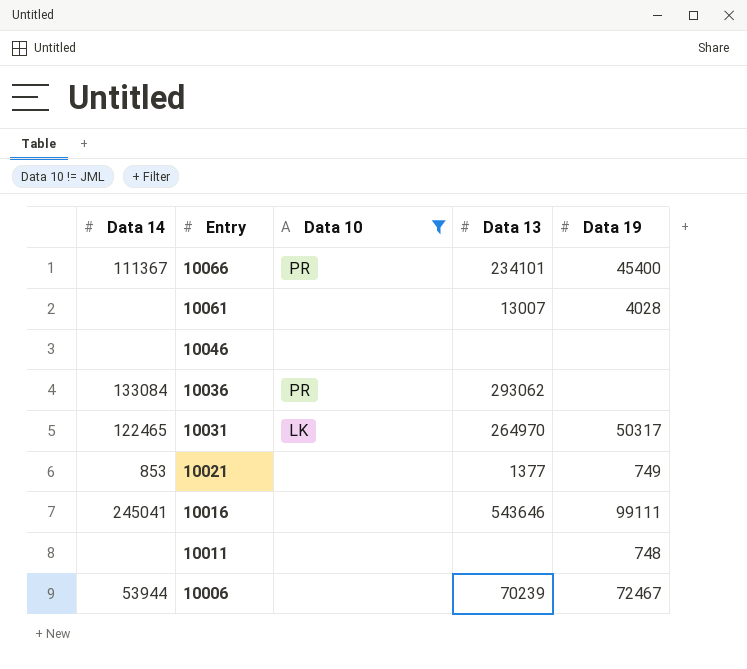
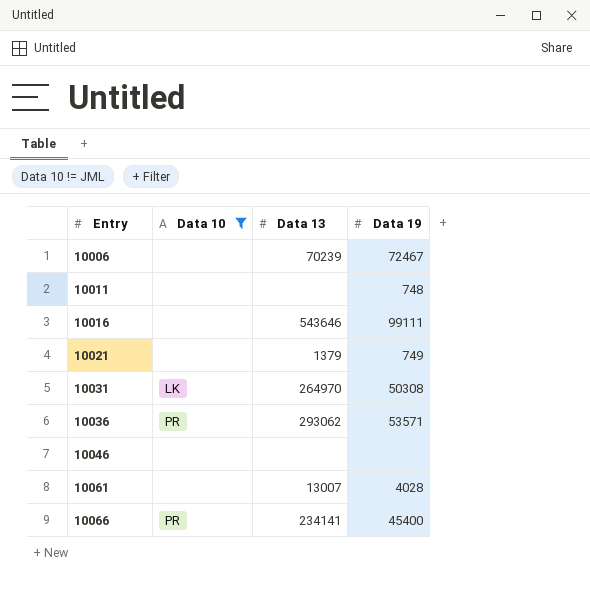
row order: Entry descending -> Entry ascending
column Data 14 | position: 1 -> none
10021 | Data 13: 1377 -> 1379
10031 | Data 19: 50317 -> 50308
10036 | Data 19: none -> 53571
10066 | Data 13: 234101 -> 234141

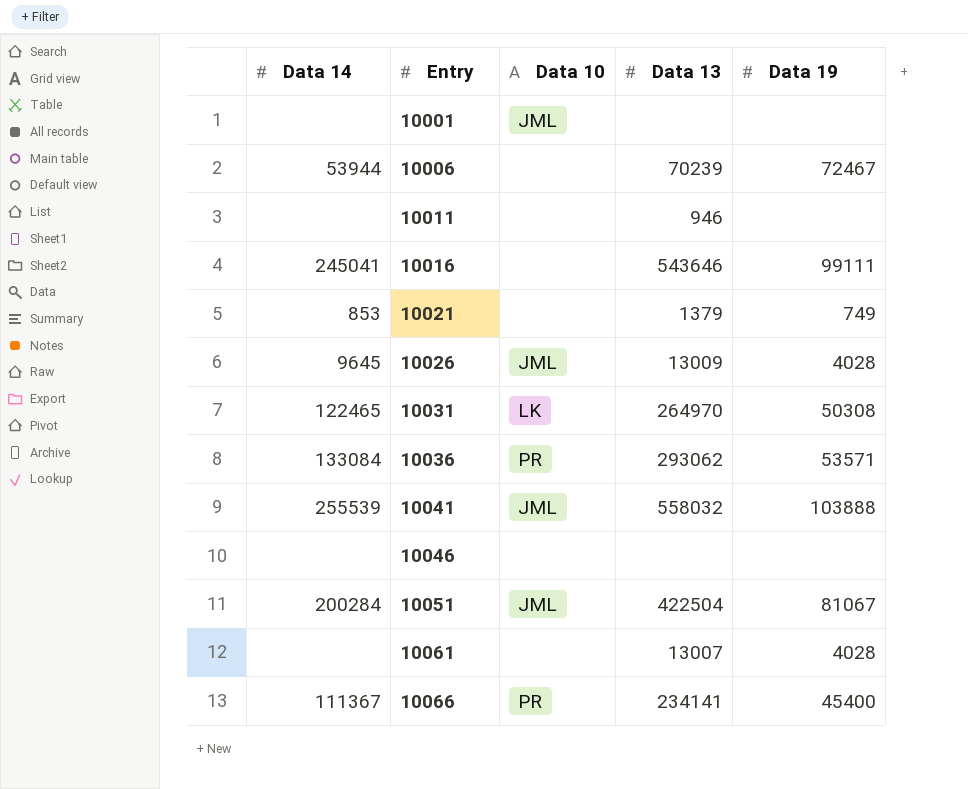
filter: Data 10 != JML -> none
column Data 14 | position: none -> 1
10011 | Data 13: none -> 946
10011 | Data 19: 748 -> none

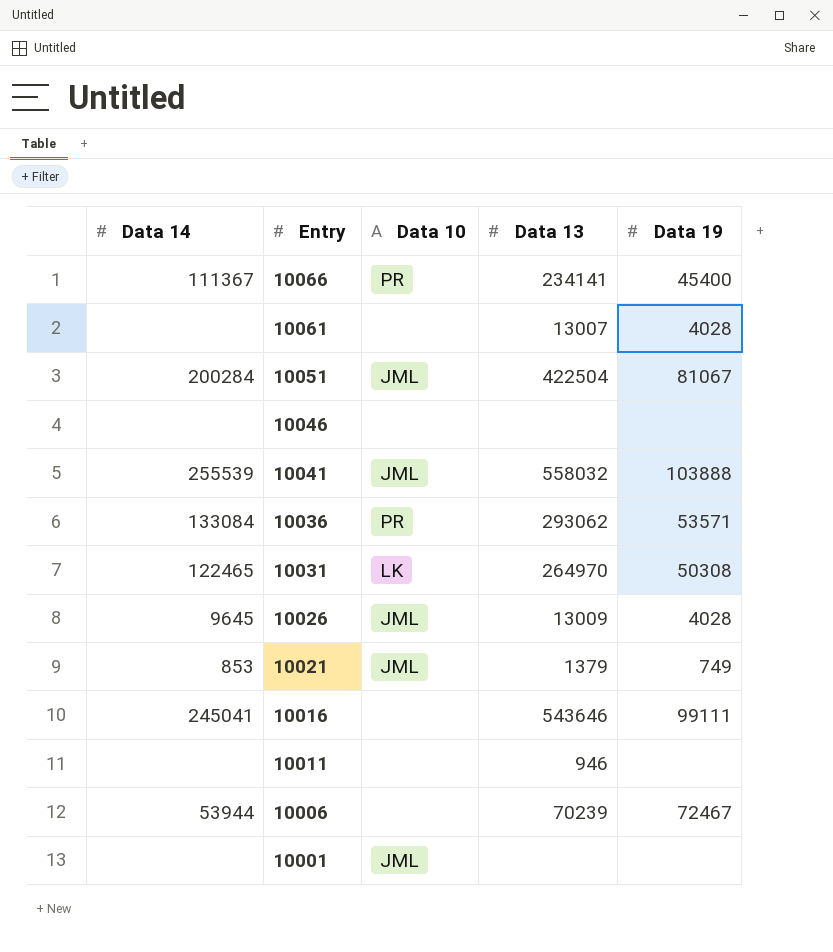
row order: Entry ascending -> Entry descending
10021 | Data 10: none -> JML

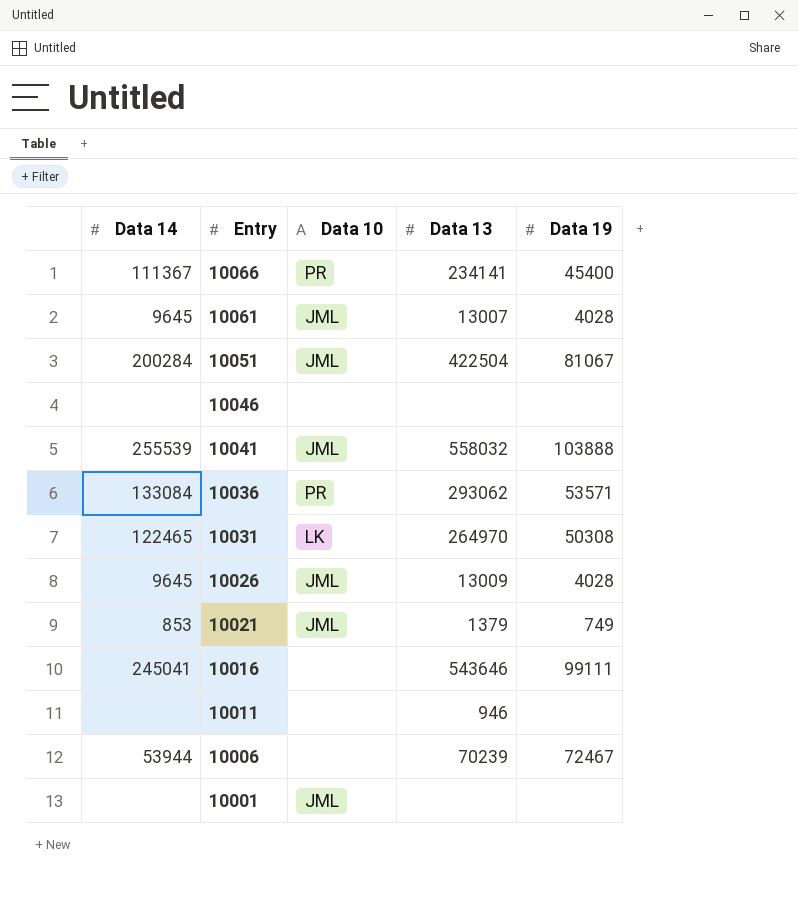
10061 | Data 14: none -> 9645
10061 | Data 10: none -> JML

